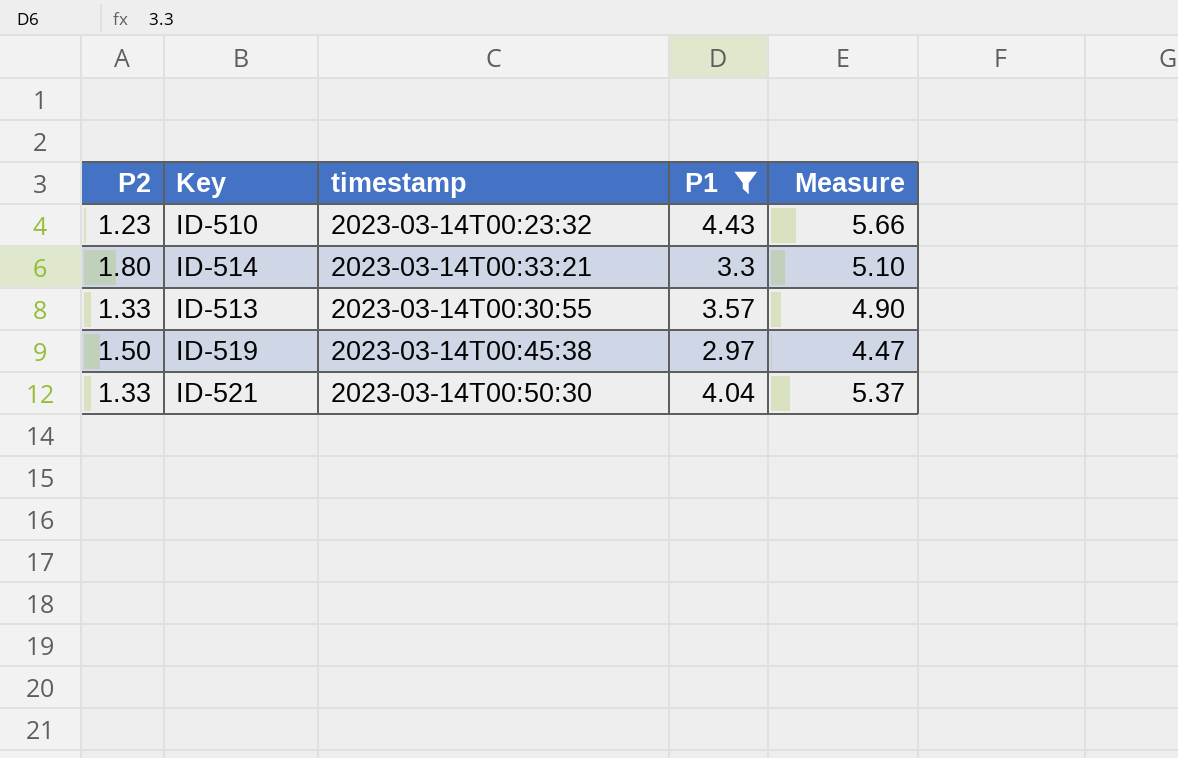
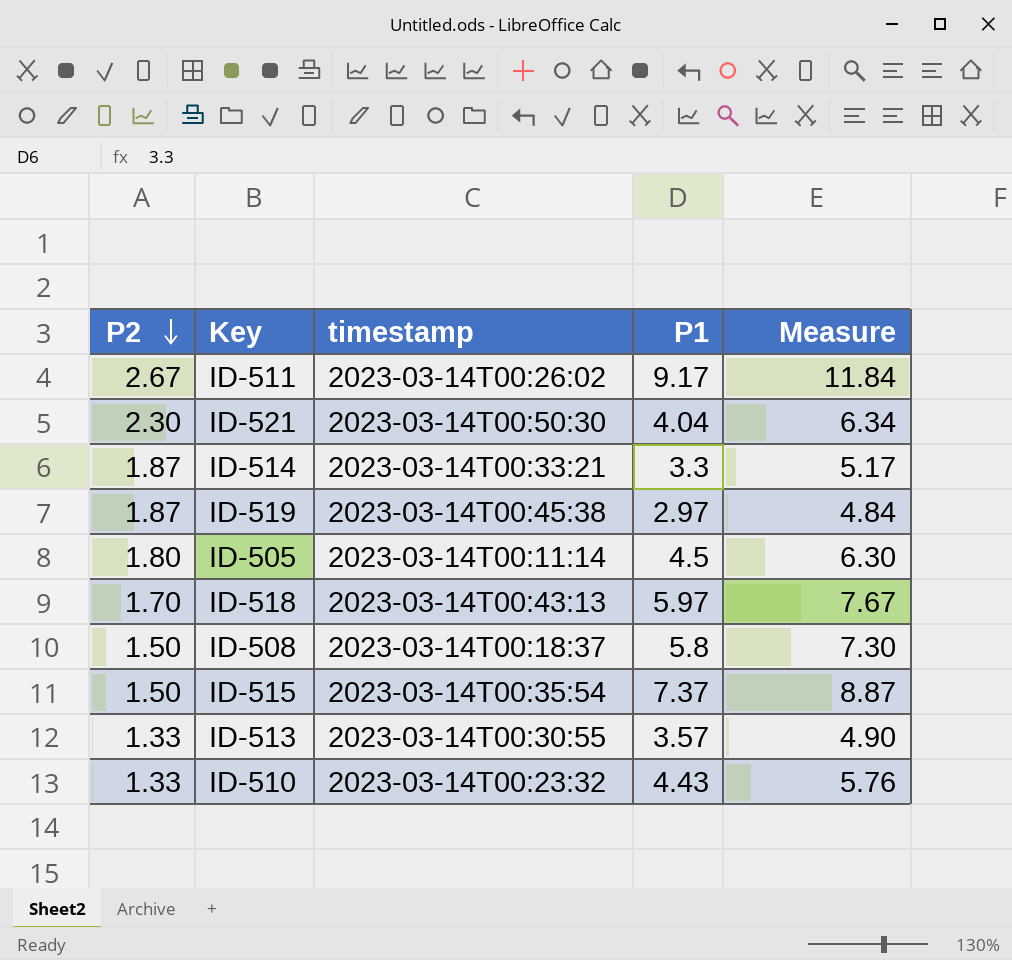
filter: P1 <= 4.43 -> none
row order: none -> P2 descending
ID-521 | P2: 1.33 -> 2.30
ID-521 | Measure: 5.37 -> 6.34
ID-514 | P2: 1.80 -> 1.87
ID-514 | Measure: 5.10 -> 5.17
ID-519 | P2: 1.50 -> 1.87
ID-519 | Measure: 4.47 -> 4.84
ID-510 | P2: 1.23 -> 1.33
ID-510 | Measure: 5.66 -> 5.76

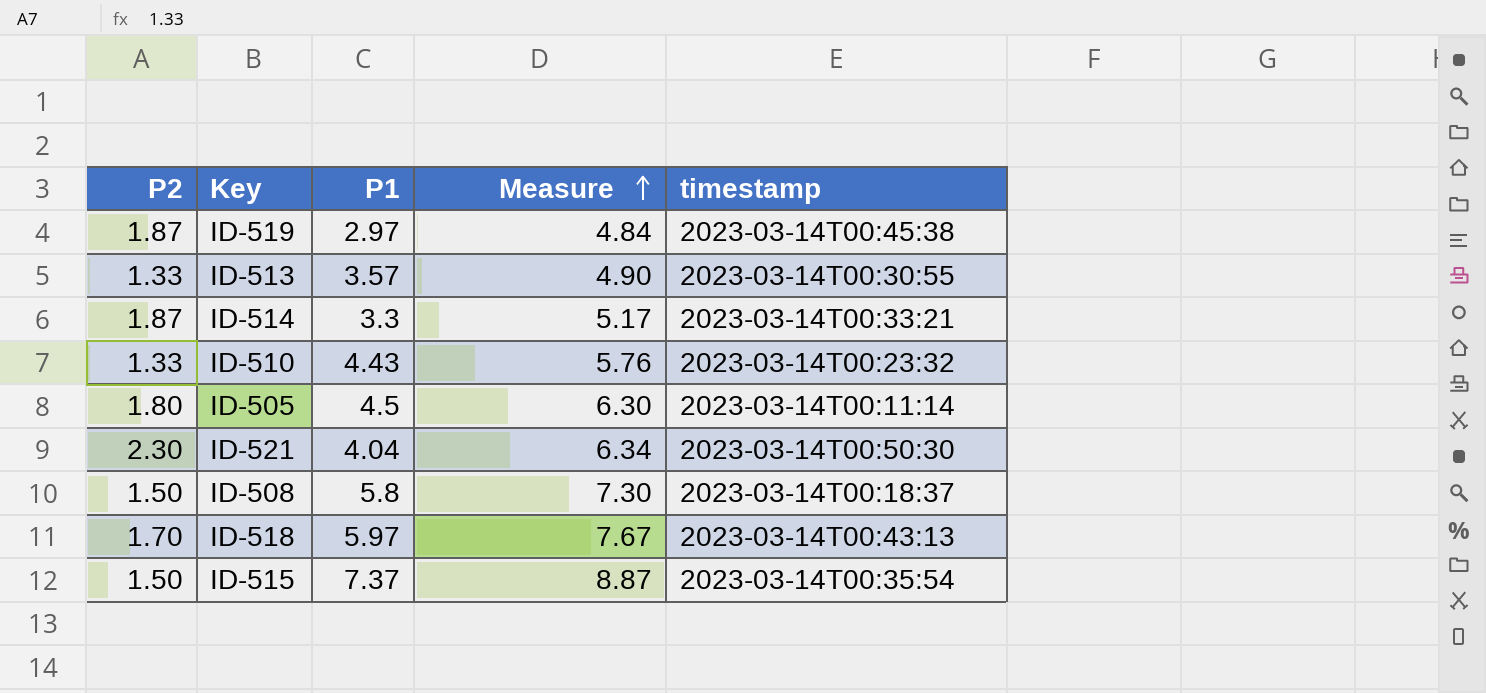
row order: P2 descending -> Measure ascending
column timestamp | position: 3 -> 5
row ID-511: 2.67 | 2023-03-14T00:26:02 | 9.17 | 11.84 -> none

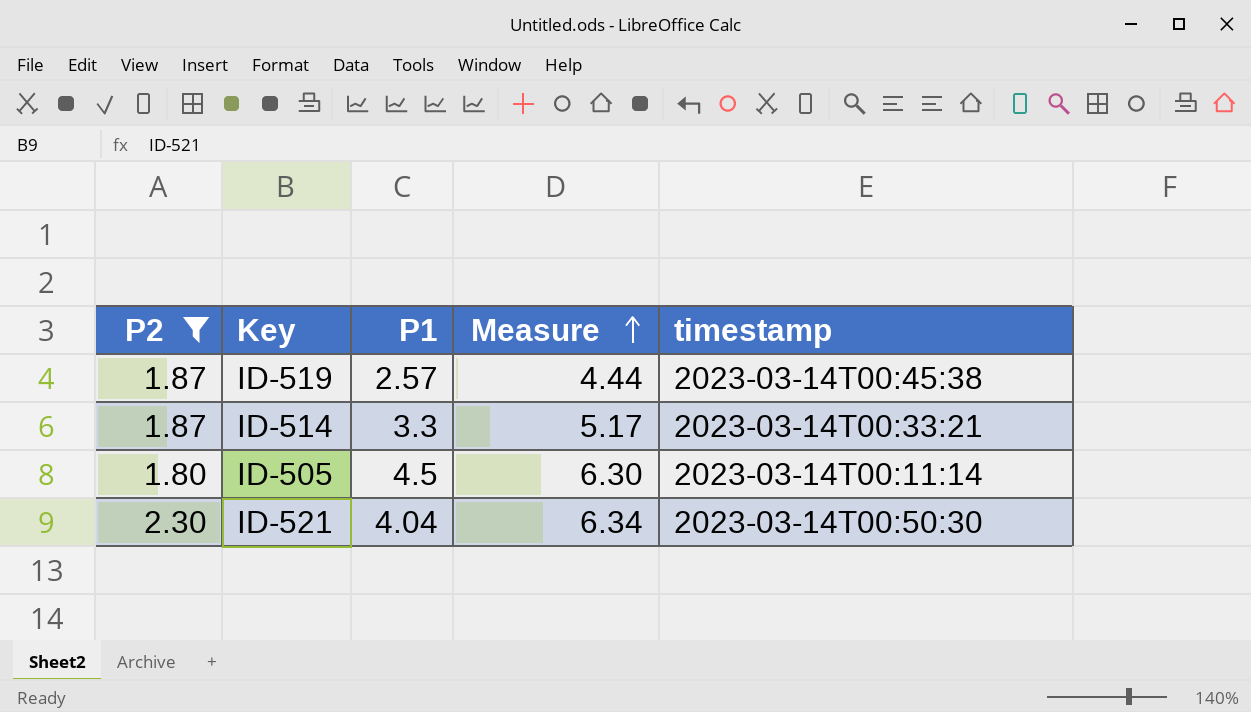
filter: none -> P2 >= 1.80
ID-519 | P1: 2.97 -> 2.57
ID-519 | Measure: 4.84 -> 4.44

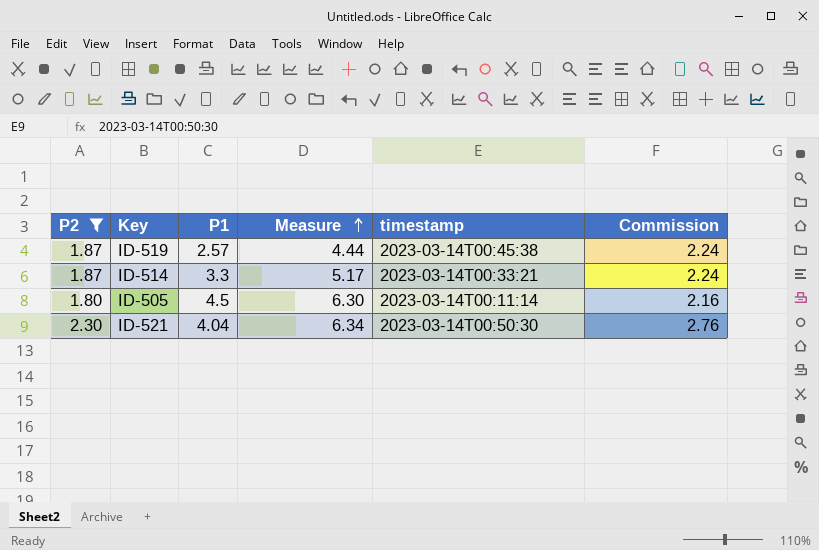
column Commission | formula: none -> [P2] * 1.2

